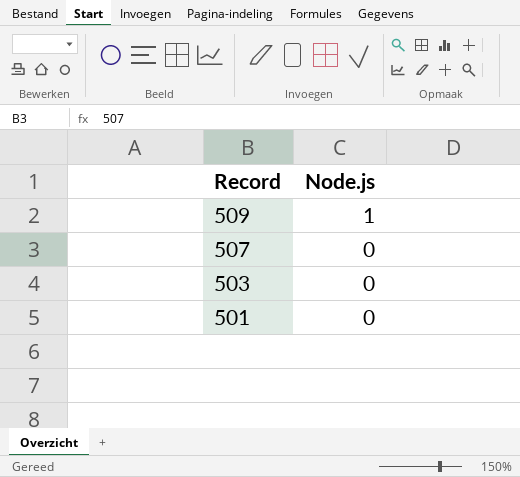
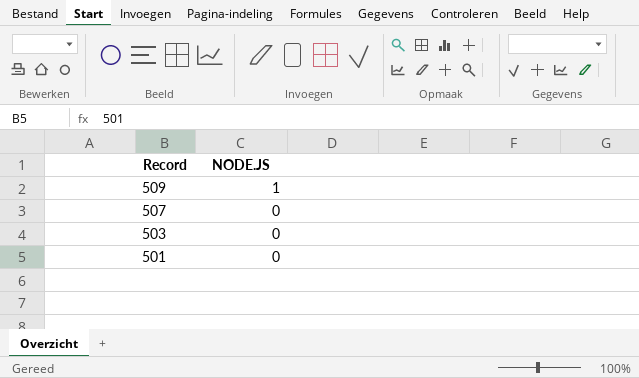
column name: Node.js -> NODE.JS

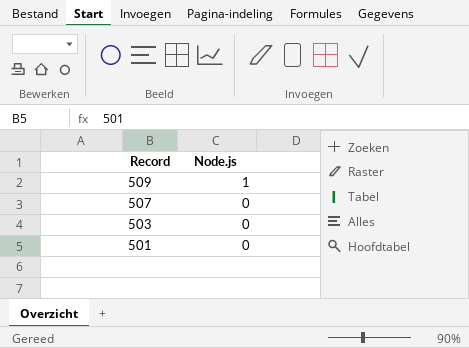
column name: NODE.JS -> Node.js

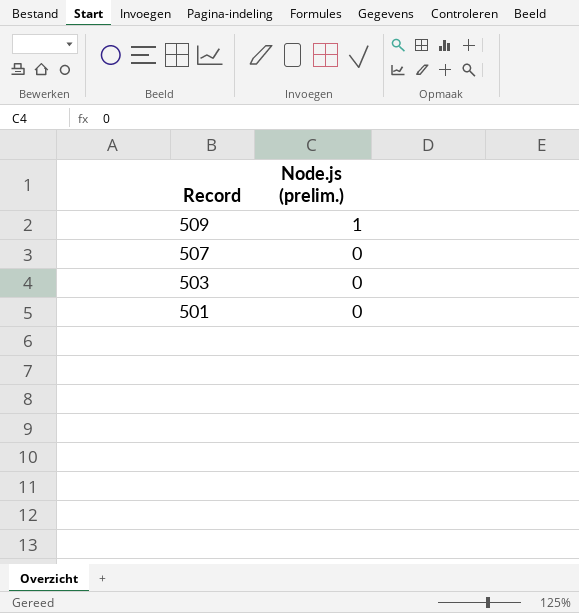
column name: Node.js -> Node.js (prelim.)

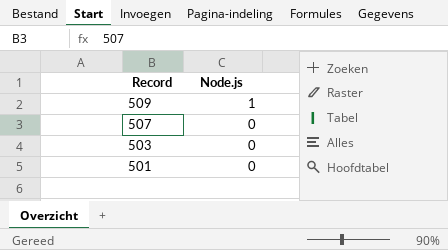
column name: Node.js (prelim.) -> Node.js

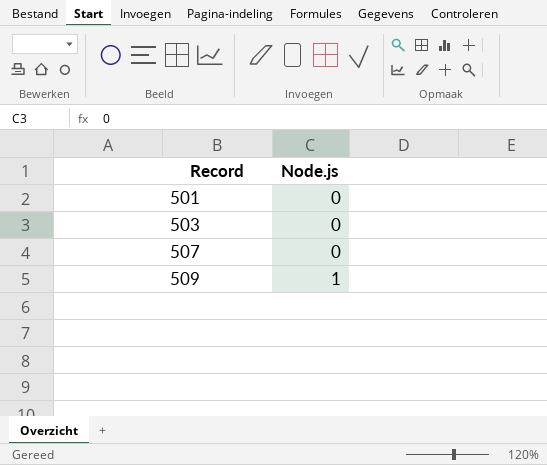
row order: Record descending -> Record ascending

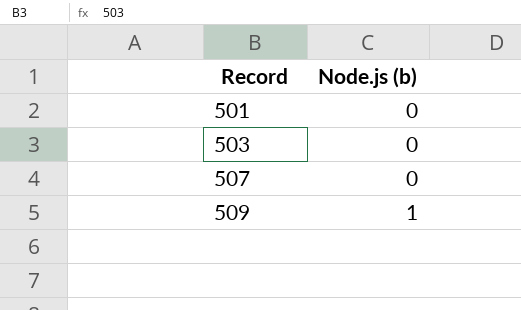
column name: Node.js -> Node.js (b)

